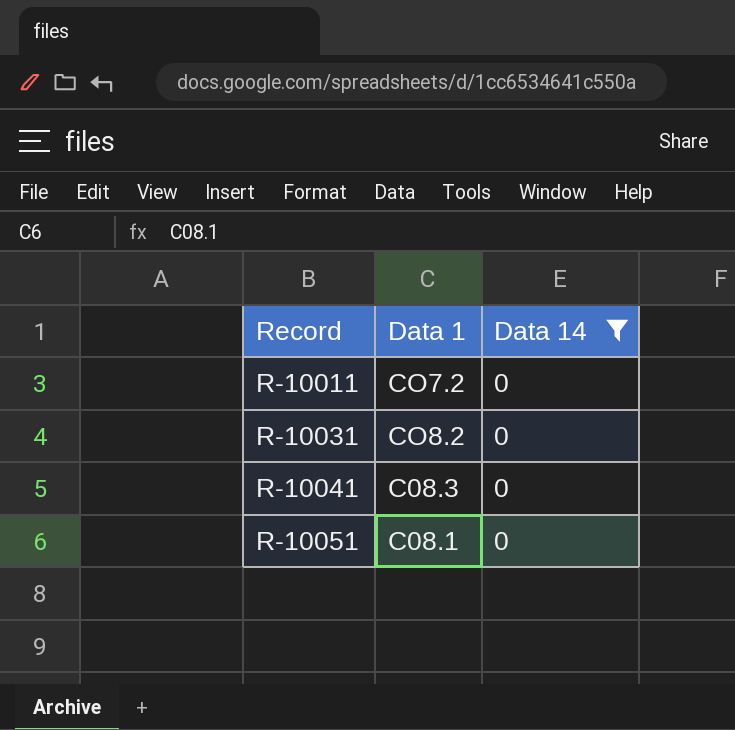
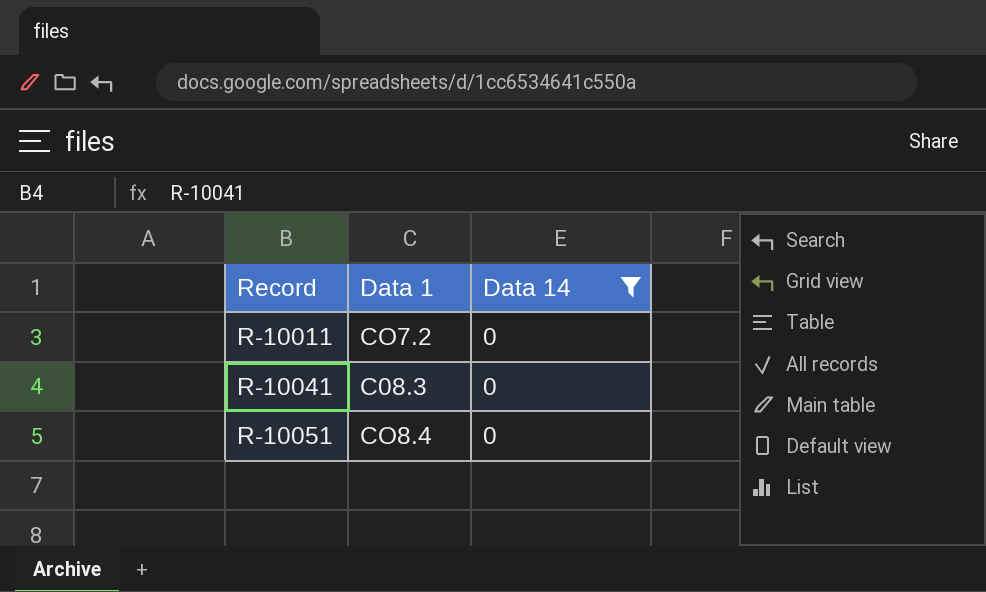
row R-10031: CO8.2 | 0 -> none
R-10051 | Data 1: C08.1 -> CO8.4

